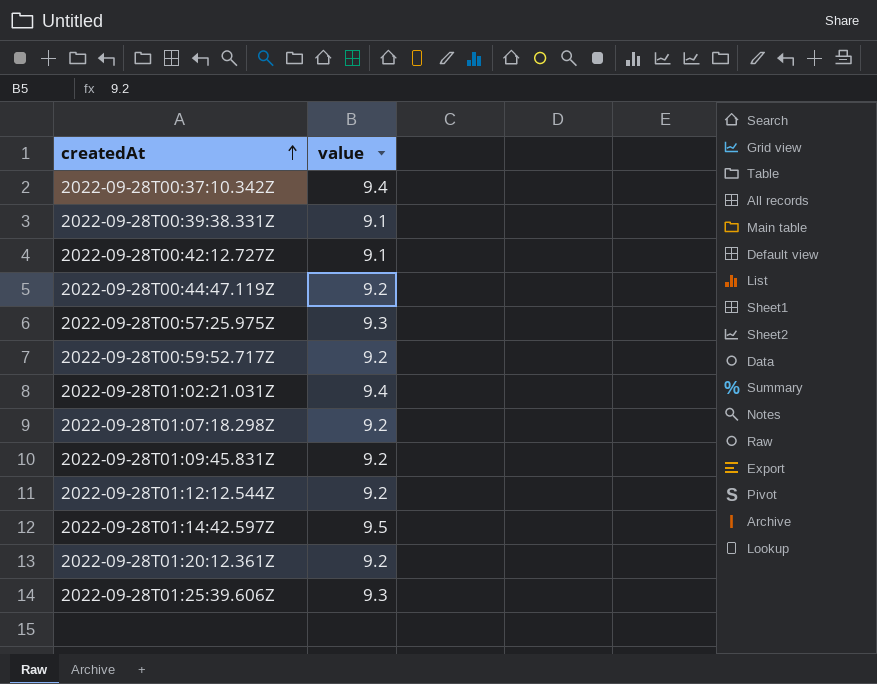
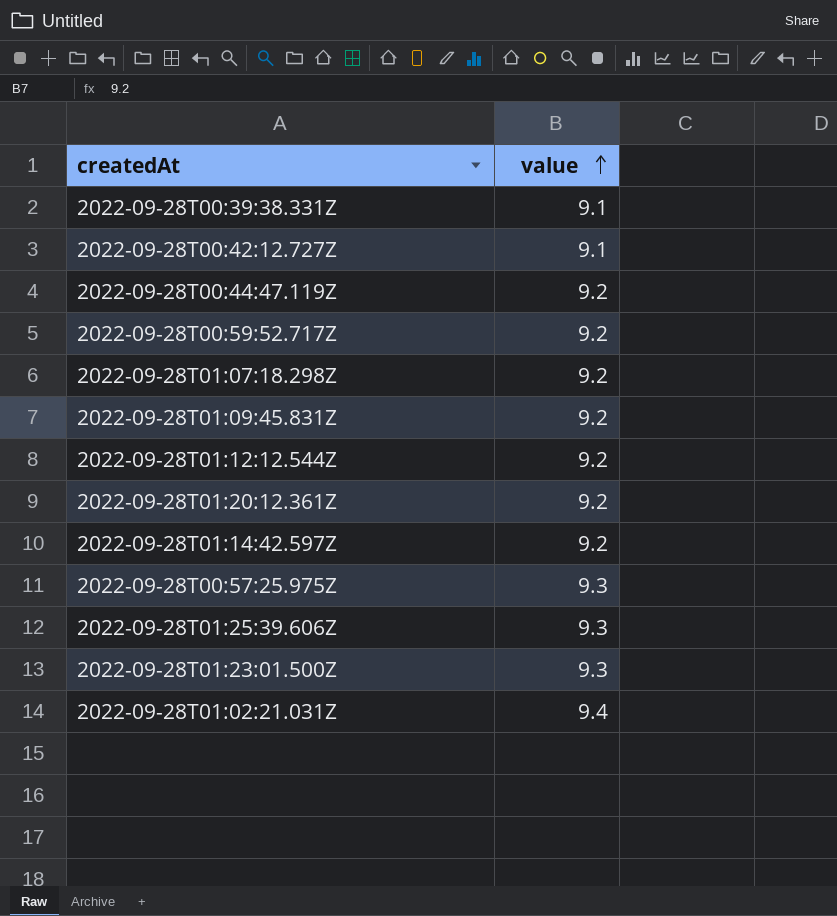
row order: createdAt ascending -> value ascending
row 2022-09-28T00:37:10.342Z: 9.4 -> none
2022-09-28T01:14:42.597Z | value: 9.5 -> 9.2
row 2022-09-28T01:23:01.500Z: none -> 9.3

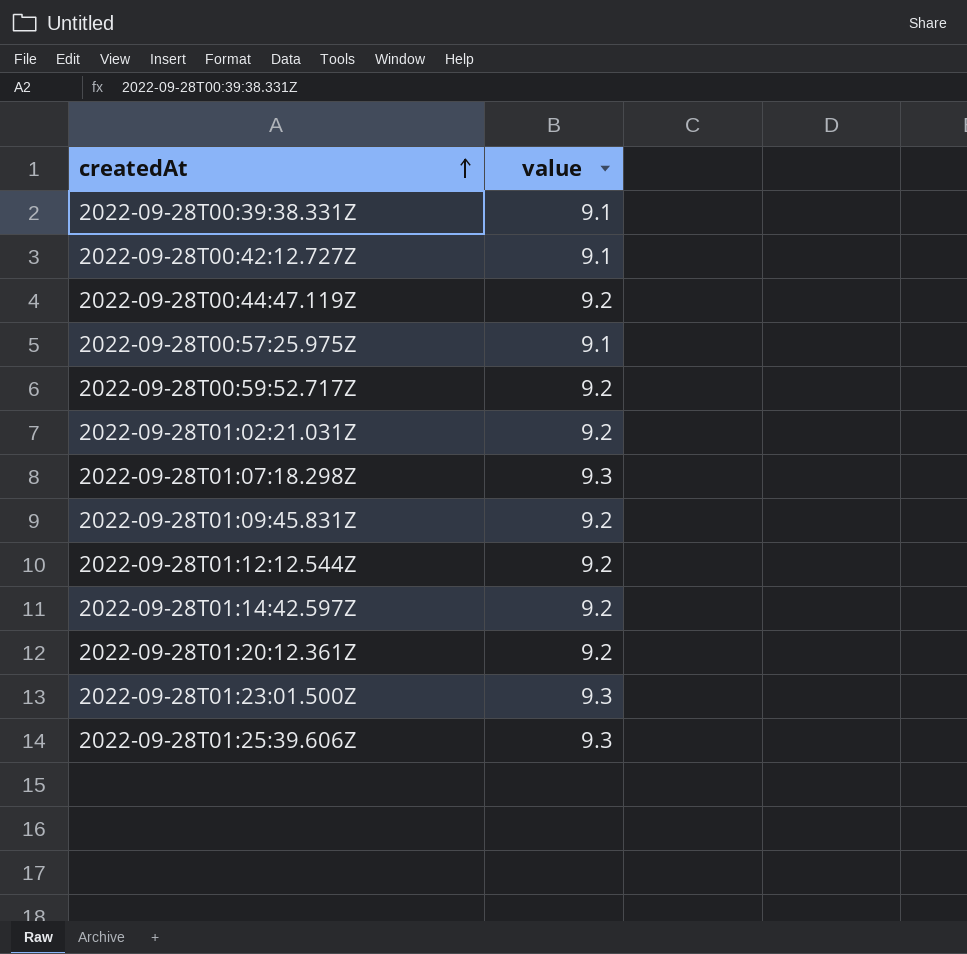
row order: value ascending -> createdAt ascending
2022-09-28T00:57:25.975Z | value: 9.3 -> 9.1
2022-09-28T01:02:21.031Z | value: 9.4 -> 9.2
2022-09-28T01:07:18.298Z | value: 9.2 -> 9.3

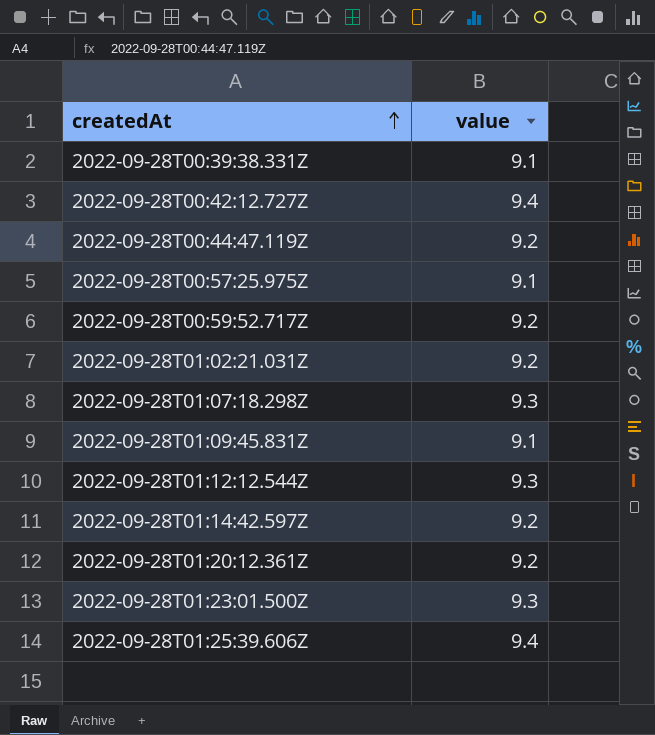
2022-09-28T00:42:12.727Z | value: 9.1 -> 9.4
2022-09-28T01:09:45.831Z | value: 9.2 -> 9.1
2022-09-28T01:12:12.544Z | value: 9.2 -> 9.3
2022-09-28T01:25:39.606Z | value: 9.3 -> 9.4

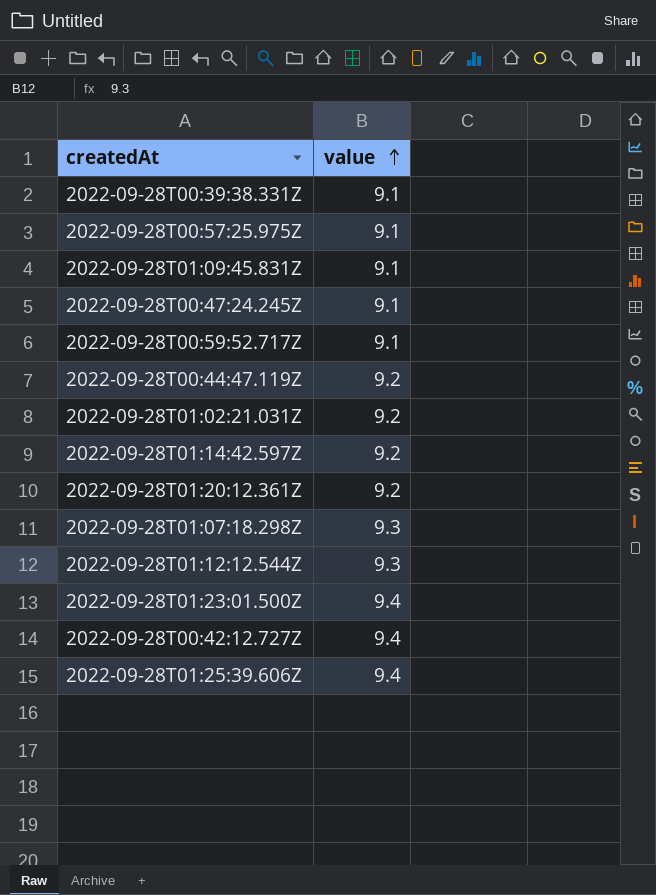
row order: createdAt ascending -> value ascending
row 2022-09-28T00:47:24.245Z: none -> 9.1
2022-09-28T00:59:52.717Z | value: 9.2 -> 9.1
2022-09-28T01:23:01.500Z | value: 9.3 -> 9.4

